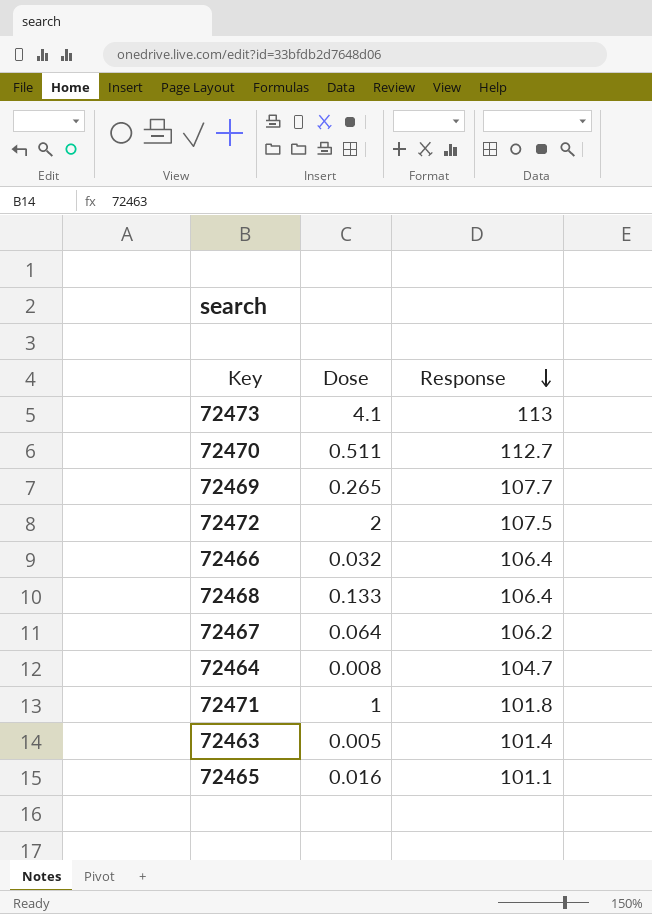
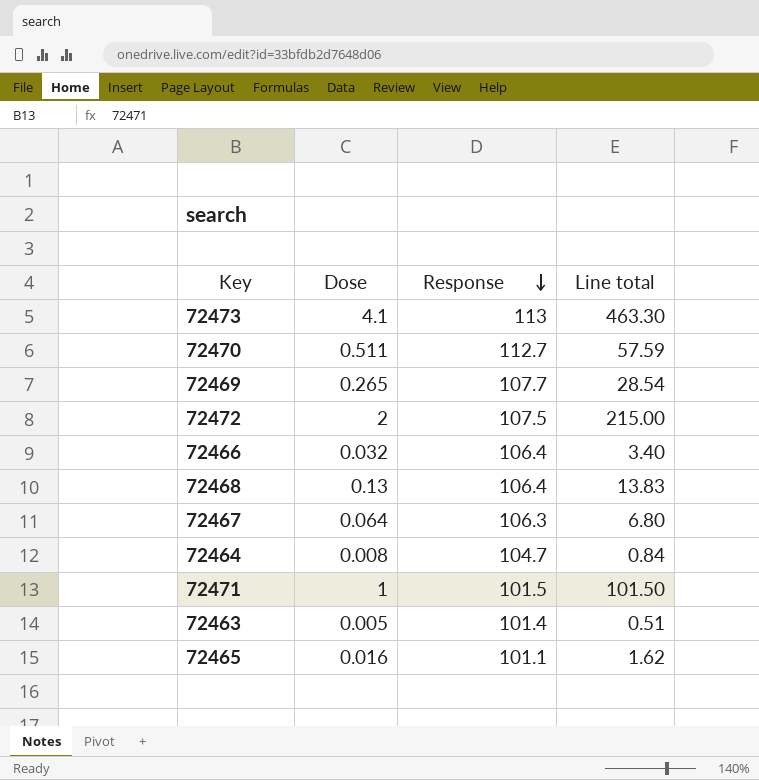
column Line total | formula: none -> [Dose] * [Response]
72468 | Dose: 0.133 -> 0.13
72467 | Response: 106.2 -> 106.3
72471 | Response: 101.8 -> 101.5

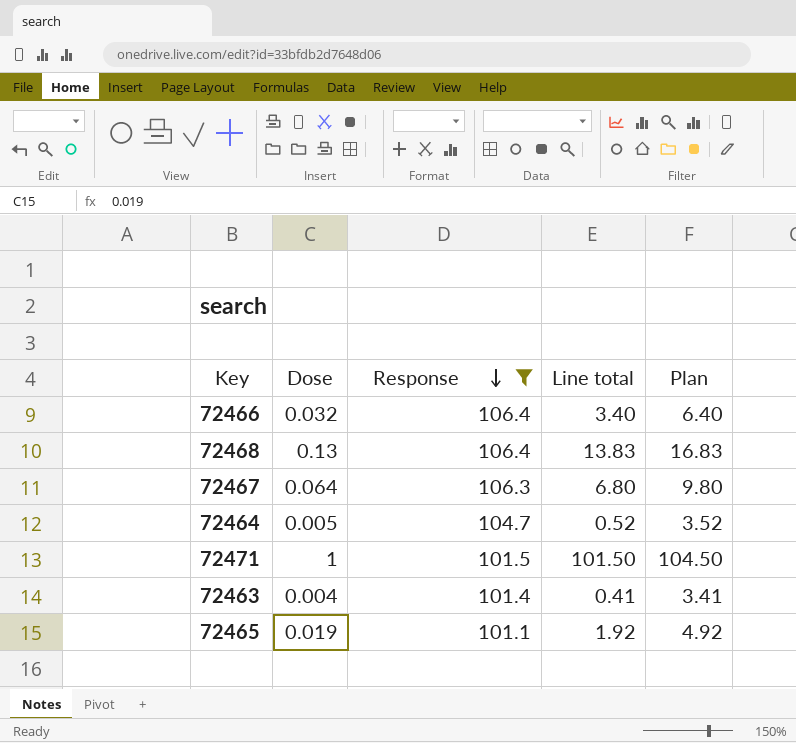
filter: none -> Response <= 106.4
column Plan | formula: none -> [Line total] + 3
72464 | Dose: 0.008 -> 0.005
72464 | Line total: 0.84 -> 0.52
72463 | Dose: 0.005 -> 0.004
72463 | Line total: 0.51 -> 0.41
72465 | Dose: 0.016 -> 0.019
72465 | Line total: 1.62 -> 1.92

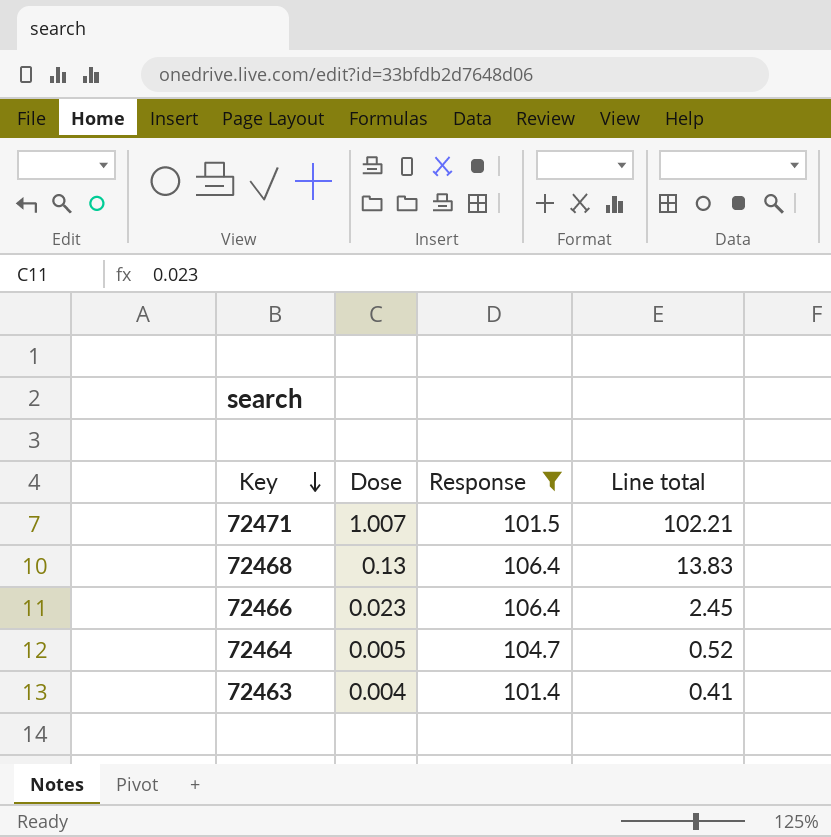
row order: Response descending -> Key descending
column Plan | formula: [Line total] + 3 -> none
row 72467: 0.064 | 106.3 | 6.80 | 9.80 -> none
row 72465: 0.019 | 101.1 | 1.92 | 4.92 -> none
72471 | Dose: 1 -> 1.007
72471 | Line total: 101.50 -> 102.21
72466 | Dose: 0.032 -> 0.023
72466 | Line total: 3.40 -> 2.45

